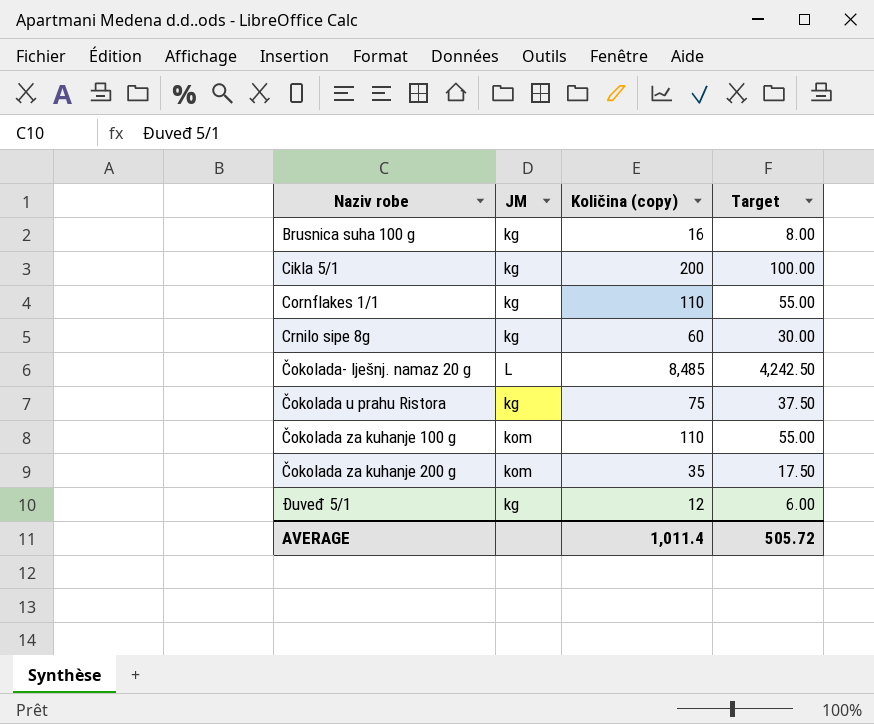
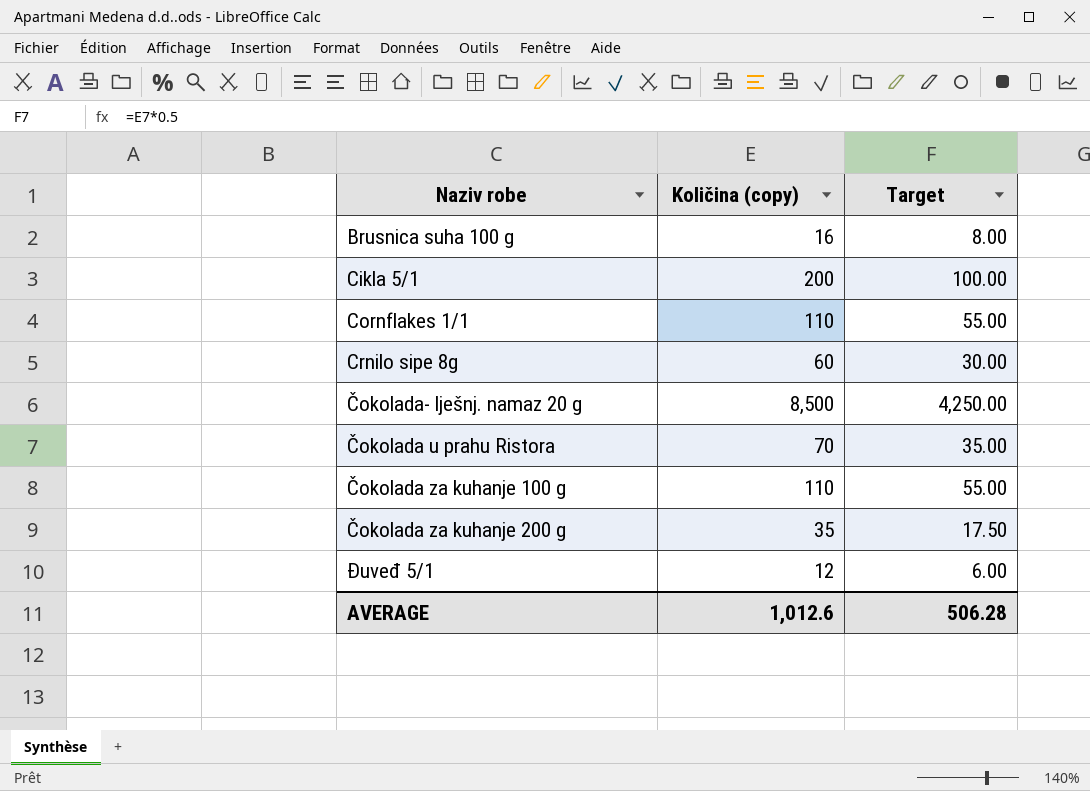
column JM | position: 2 -> none
Čokolada- lješnj. namaz 20 g | Količina (copy): 8,485 -> 8,500
Čokolada- lješnj. namaz 20 g | Target: 4,242.50 -> 4,250.00
Čokolada u prahu Ristora | Količina (copy): 75 -> 70
Čokolada u prahu Ristora | Target: 37.50 -> 35.00
AVERAGE | Količina (copy): 1,011.4 -> 1,012.6
AVERAGE | Target: 505.72 -> 506.28

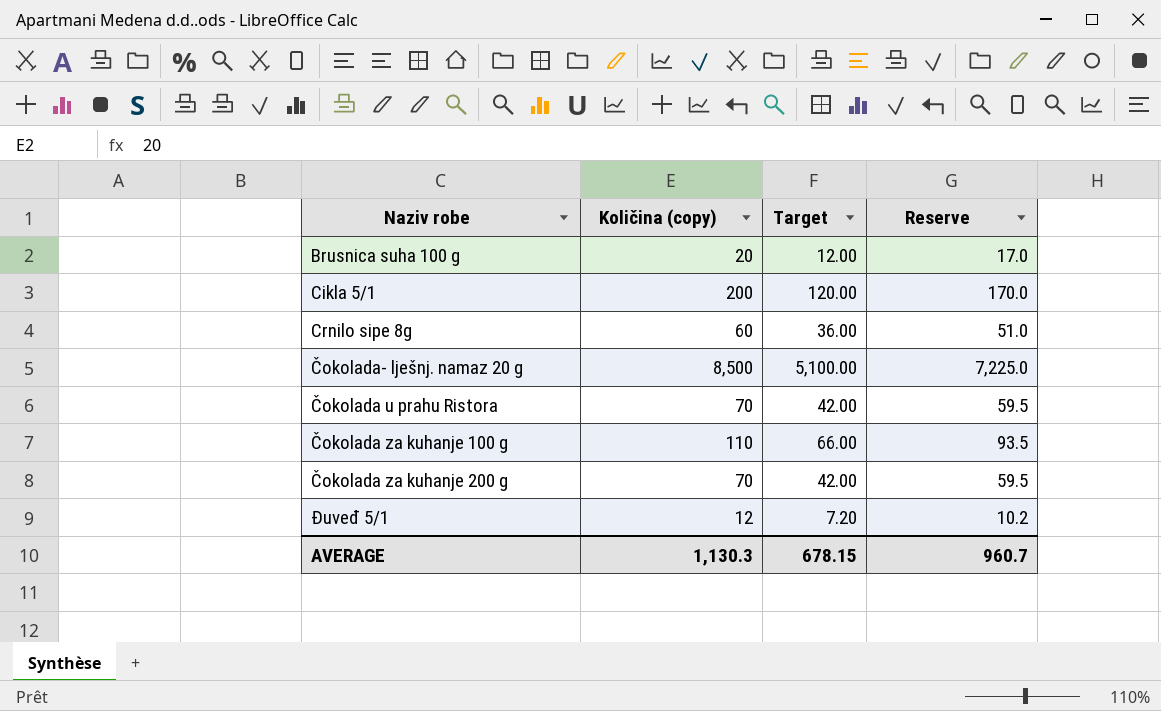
column Target | formula: [Količina (copy)] * 0.5 -> [Količina (copy)] * 0.6
column Reserve | formula: none -> [Količina (copy)] * 0.85
row Cornflakes 1/1: 110 | 55.00 -> none
Brusnica suha 100 g | Količina (copy): 16 -> 20
Čokolada za kuhanje 200 g | Količina (copy): 35 -> 70
AVERAGE | Količina (copy): 1,012.6 -> 1,130.3
AVERAGE | Target: 506.28 -> 678.15

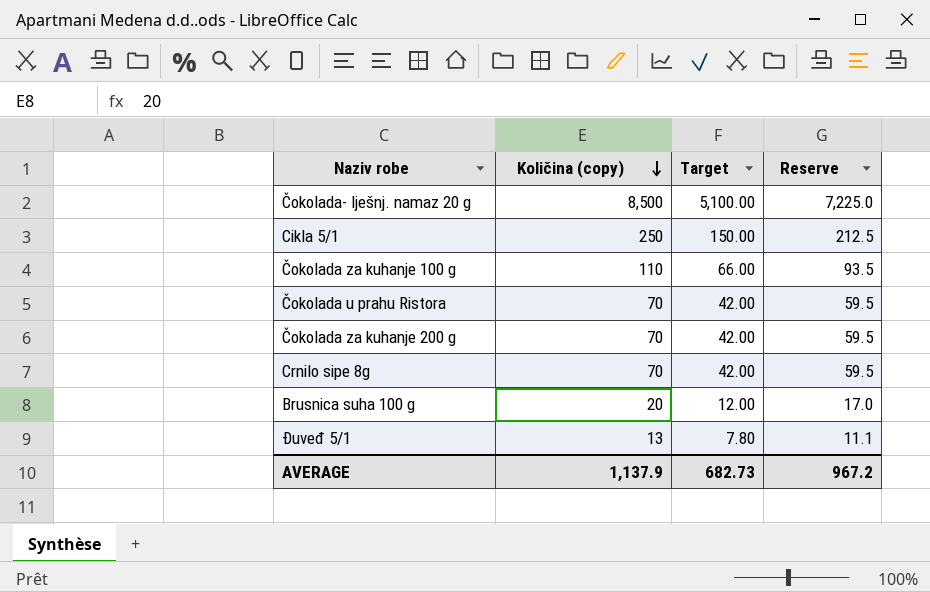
row order: none -> Količina (copy) descending
Cikla 5/1 | Količina (copy): 200 -> 250
Cikla 5/1 | Target: 120.00 -> 150.00
Cikla 5/1 | Reserve: 170.0 -> 212.5
Crnilo sipe 8g | Količina (copy): 60 -> 70
Crnilo sipe 8g | Target: 36.00 -> 42.00
Crnilo sipe 8g | Reserve: 51.0 -> 59.5
Đuveđ 5/1 | Količina (copy): 12 -> 13
Đuveđ 5/1 | Target: 7.20 -> 7.80
Đuveđ 5/1 | Reserve: 10.2 -> 11.1
AVERAGE | Količina (copy): 1,130.3 -> 1,137.9
AVERAGE | Target: 678.15 -> 682.73
AVERAGE | Reserve: 960.7 -> 967.2

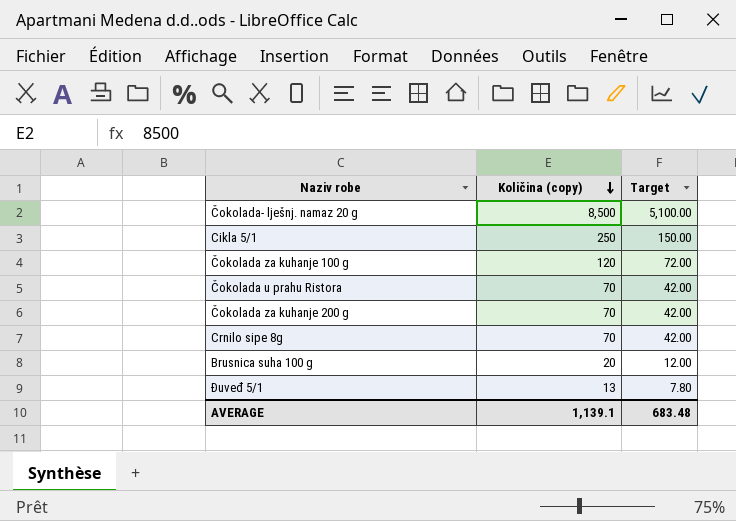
column Reserve | formula: [Količina (copy)] * 0.85 -> none
Čokolada za kuhanje 100 g | Količina (copy): 110 -> 120
Čokolada za kuhanje 100 g | Target: 66.00 -> 72.00
AVERAGE | Količina (copy): 1,137.9 -> 1,139.1
AVERAGE | Target: 682.73 -> 683.48

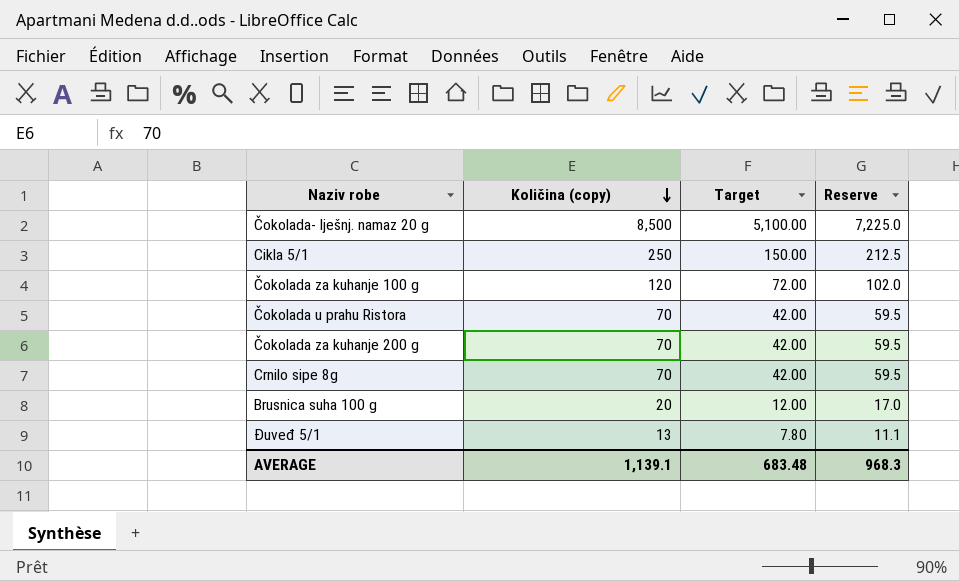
column Reserve | formula: none -> [Količina (copy)] * 0.85

